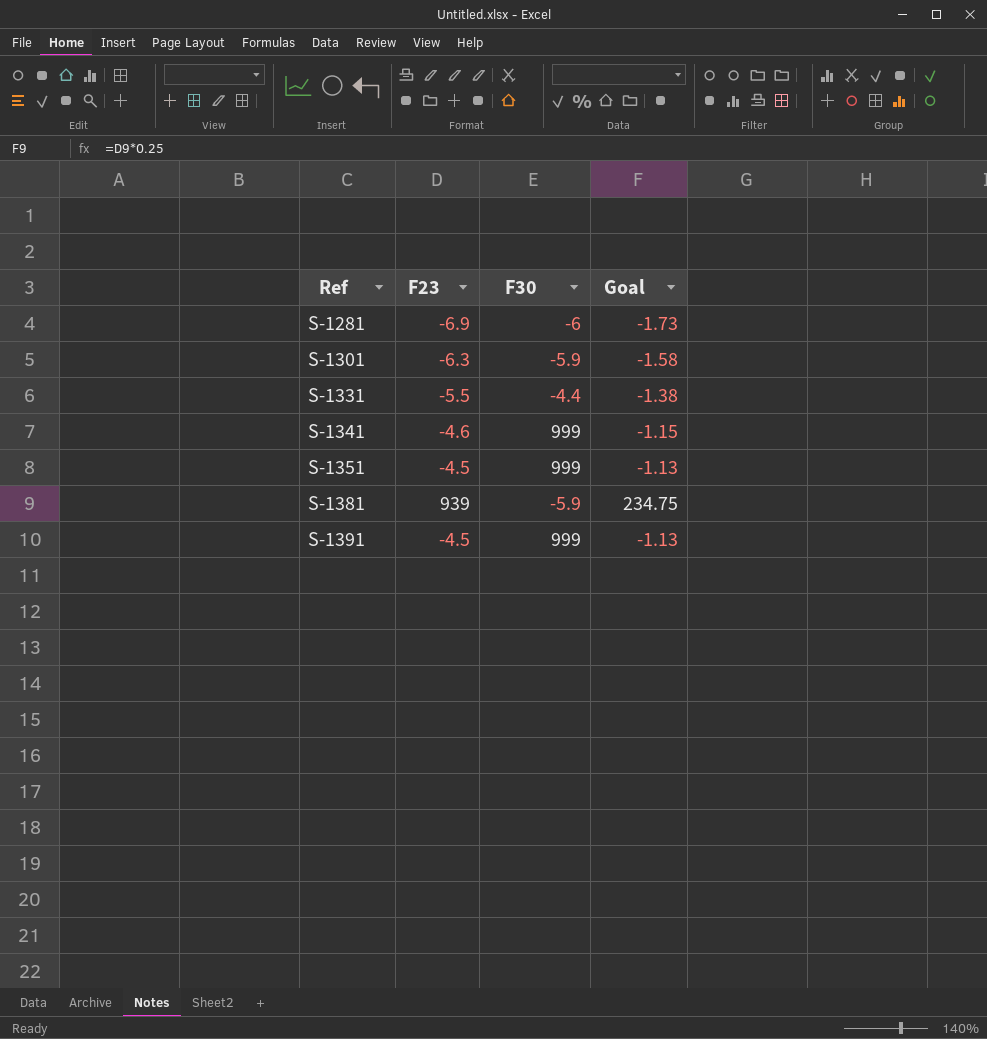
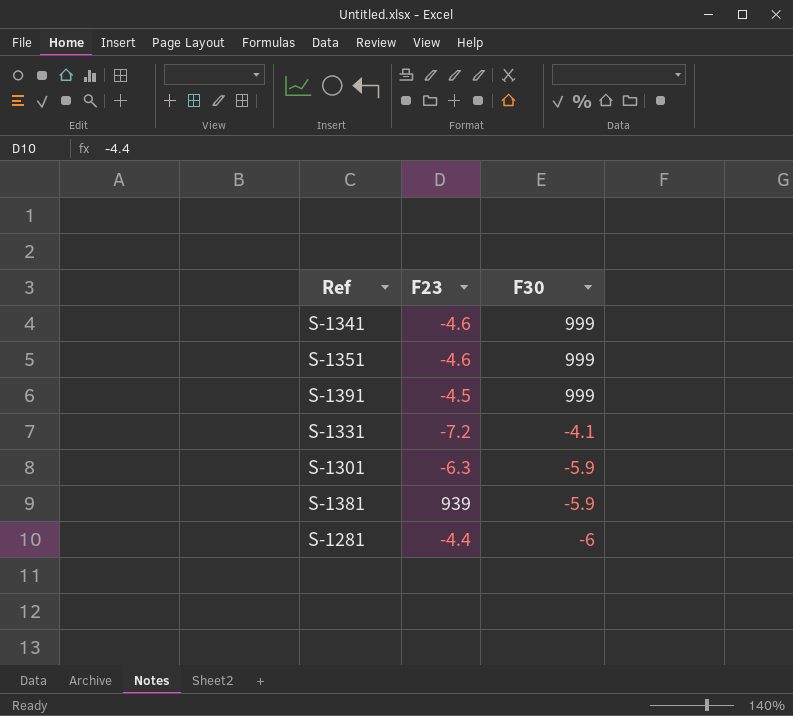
row order: Ref ascending -> F30 descending
column Goal | formula: [F23] * 0.25 -> none
S-1351 | F23: -4.5 -> -4.6
S-1331 | F23: -5.5 -> -7.2
S-1331 | F30: -4.4 -> -4.1
S-1281 | F23: -6.9 -> -4.4

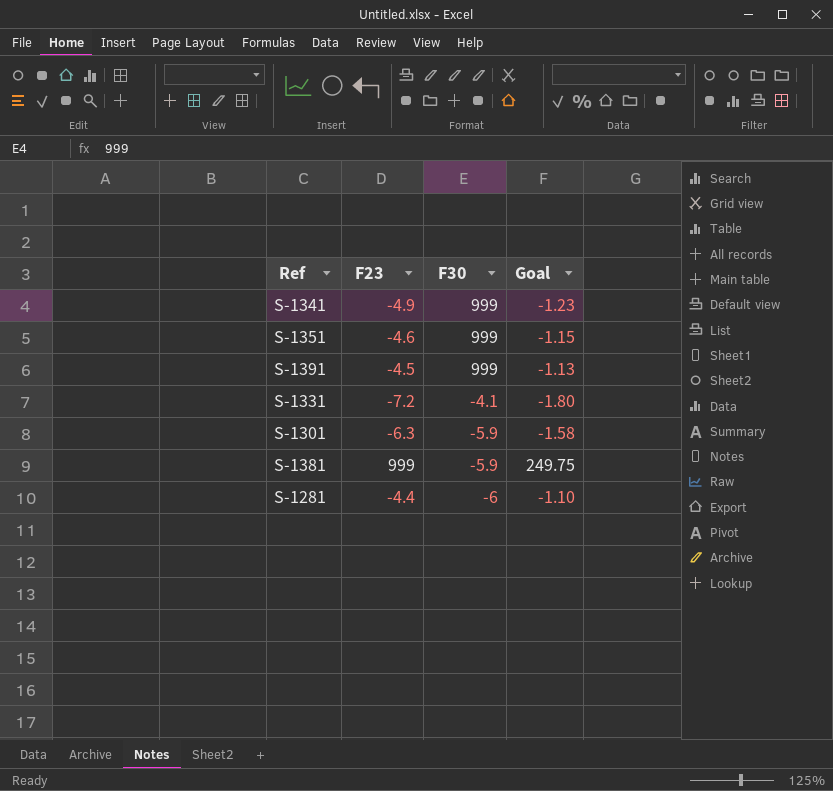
column Goal | formula: none -> [F23] * 0.25
S-1341 | F23: -4.6 -> -4.9
S-1381 | F23: 939 -> 999

